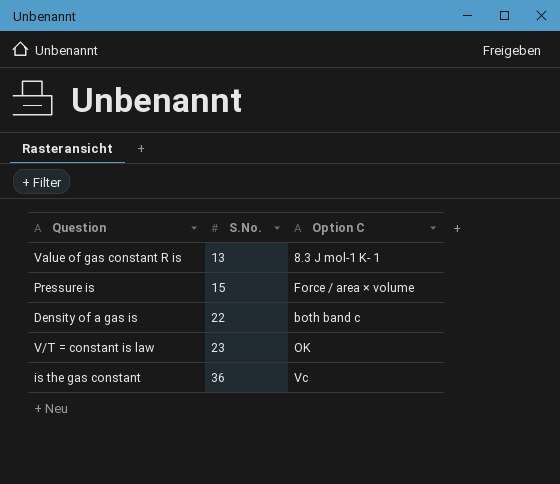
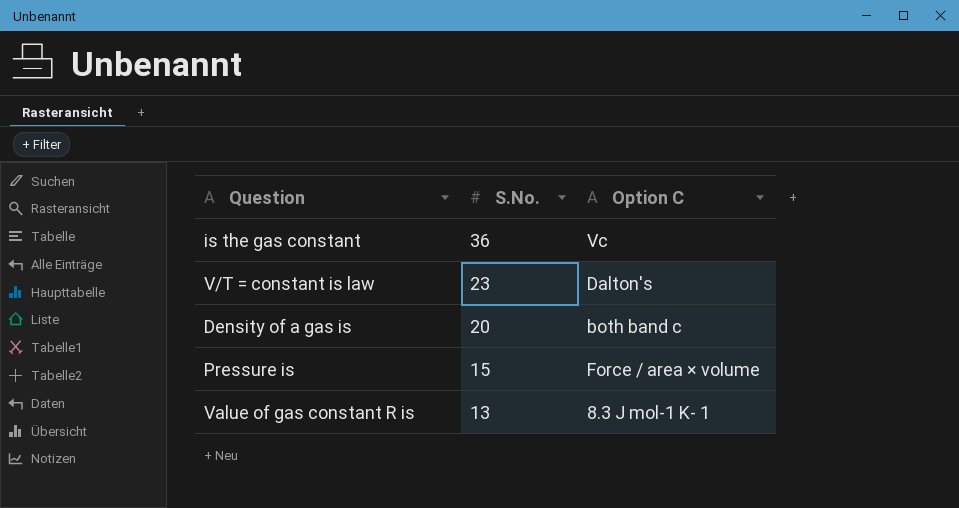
row order: S.No. ascending -> S.No. descending
V/T = constant is law | Option C: OK -> Dalton's
Density of a gas is | S.No.: 22 -> 20

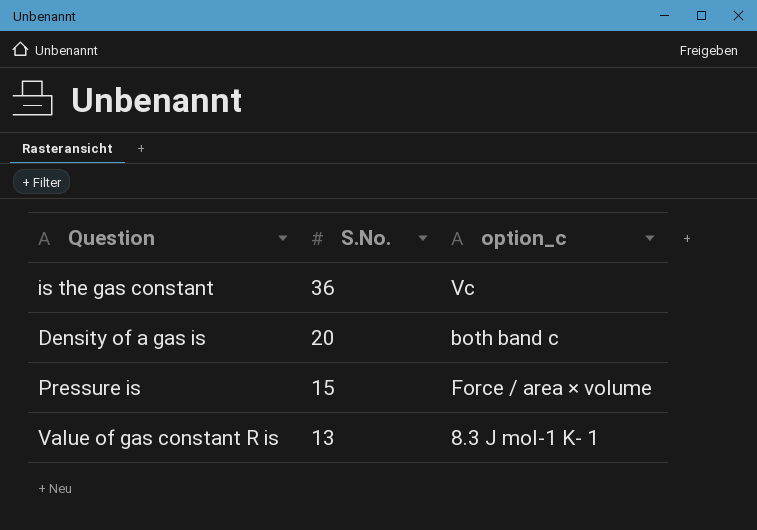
column name: Option C -> option_c
row V/T = constant is law: 23 | Dalton's -> none

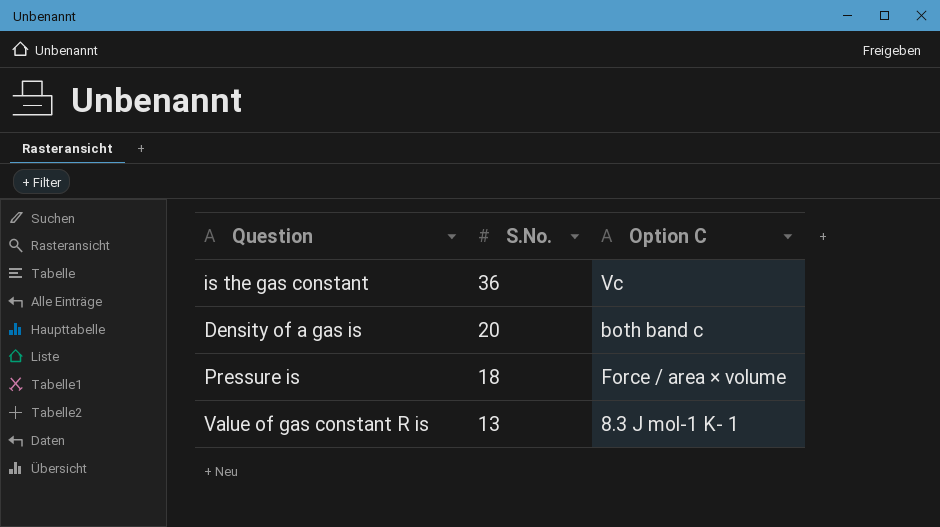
column name: option_c -> Option C
Pressure is | S.No.: 15 -> 18

